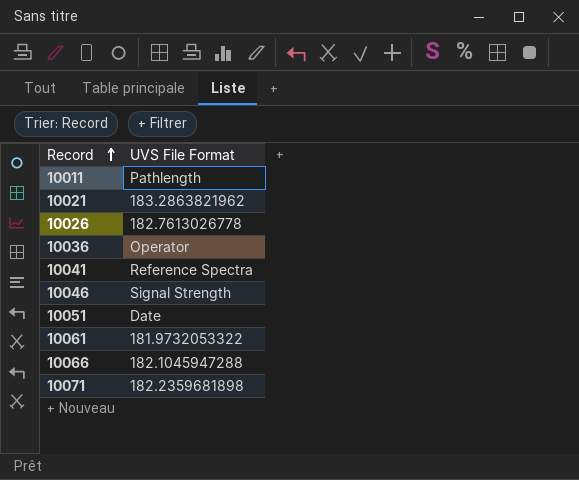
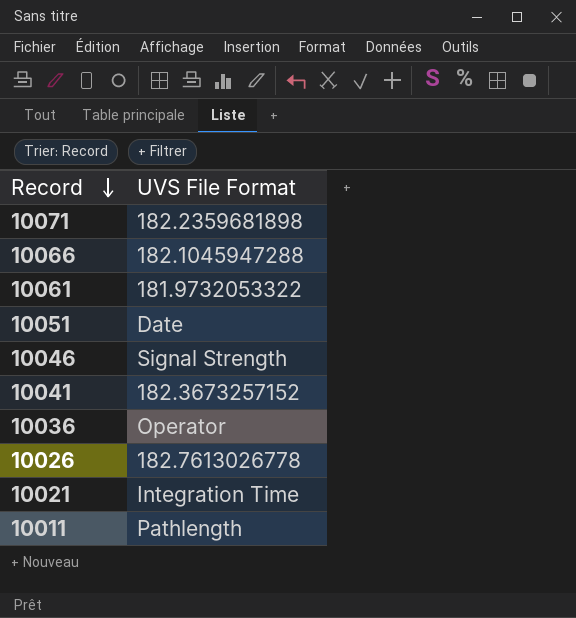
row order: Record ascending -> Record descending
10041 | UVS File Format: Reference Spectra -> 182.3673257152
10021 | UVS File Format: 183.2863821962 -> Integration Time

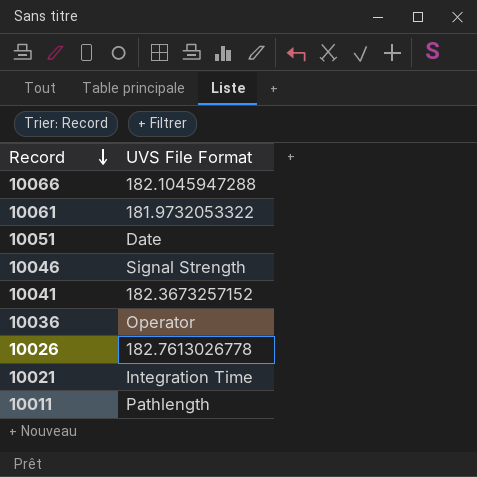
row 10071: 182.2359681898 -> none

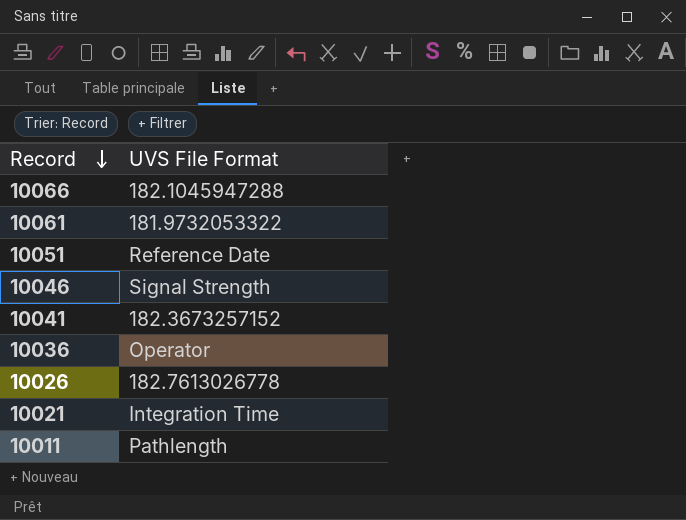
10051 | UVS File Format: Date -> Reference Date

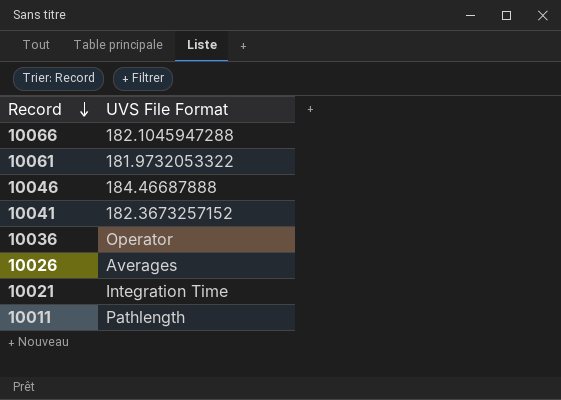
row 10051: Reference Date -> none
10046 | UVS File Format: Signal Strength -> 184.46687888
10026 | UVS File Format: 182.7613026778 -> Averages

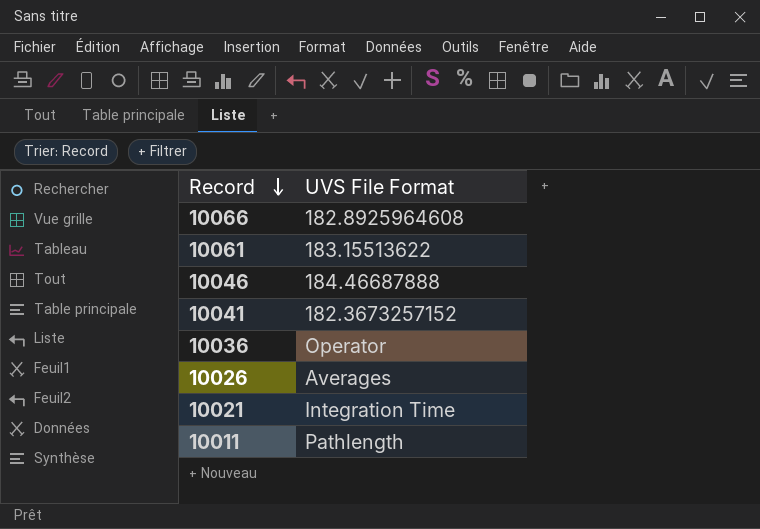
10066 | UVS File Format: 182.1045947288 -> 182.8925964608
10061 | UVS File Format: 181.9732053322 -> 183.15513622

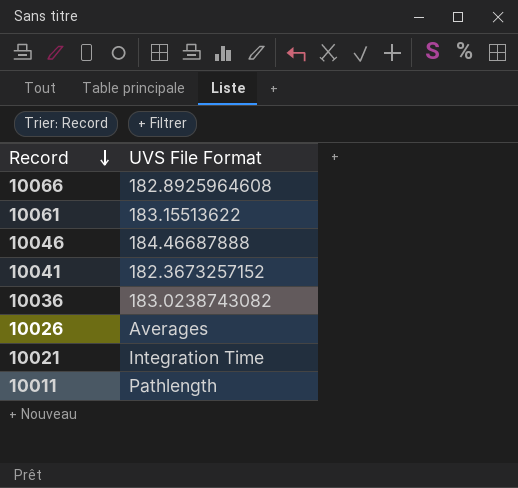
10036 | UVS File Format: Operator -> 183.0238743082

